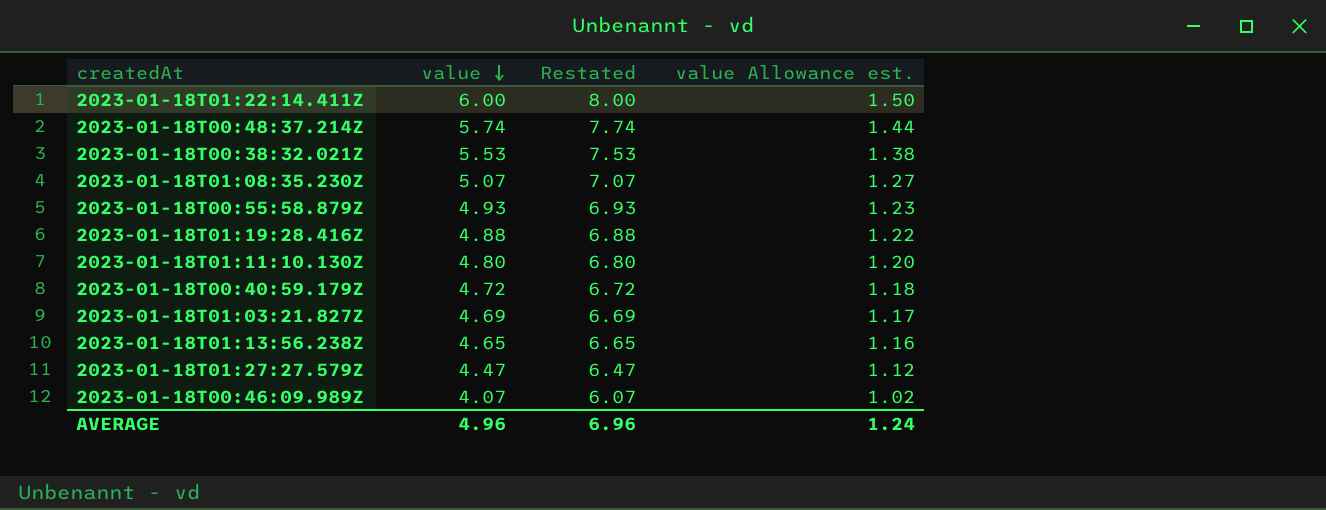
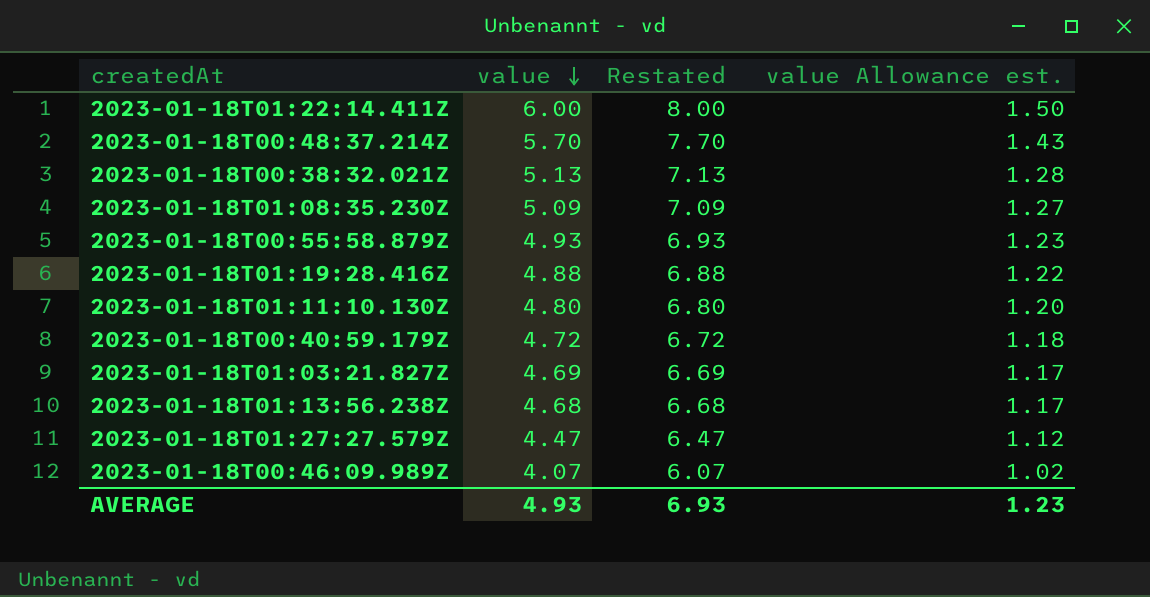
2023-01-18T00:48:37.214Z | value: 5.74 -> 5.70
2023-01-18T00:48:37.214Z | Restated: 7.74 -> 7.70
2023-01-18T00:48:37.214Z | value Allowance est.: 1.44 -> 1.43
2023-01-18T00:38:32.021Z | value: 5.53 -> 5.13
2023-01-18T00:38:32.021Z | Restated: 7.53 -> 7.13
2023-01-18T00:38:32.021Z | value Allowance est.: 1.38 -> 1.28
2023-01-18T01:08:35.230Z | value: 5.07 -> 5.09
2023-01-18T01:08:35.230Z | Restated: 7.07 -> 7.09
2023-01-18T01:13:56.238Z | value: 4.65 -> 4.68
2023-01-18T01:13:56.238Z | Restated: 6.65 -> 6.68
2023-01-18T01:13:56.238Z | value Allowance est.: 1.16 -> 1.17
AVERAGE | value: 4.96 -> 4.93
AVERAGE | Restated: 6.96 -> 6.93
AVERAGE | value Allowance est.: 1.24 -> 1.23

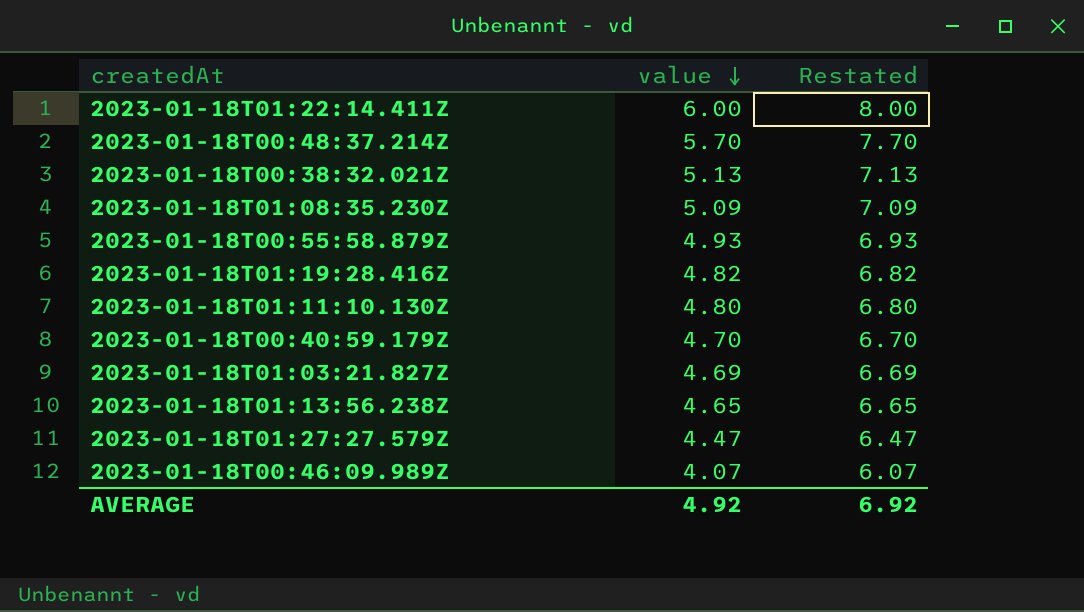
column value Allowance est. | formula: [value] * 0.25 -> none
2023-01-18T01:19:28.416Z | value: 4.88 -> 4.82
2023-01-18T01:19:28.416Z | Restated: 6.88 -> 6.82
2023-01-18T00:40:59.179Z | value: 4.72 -> 4.70
2023-01-18T00:40:59.179Z | Restated: 6.72 -> 6.70
2023-01-18T01:13:56.238Z | value: 4.68 -> 4.65
2023-01-18T01:13:56.238Z | Restated: 6.68 -> 6.65
AVERAGE | value: 4.93 -> 4.92
AVERAGE | Restated: 6.93 -> 6.92

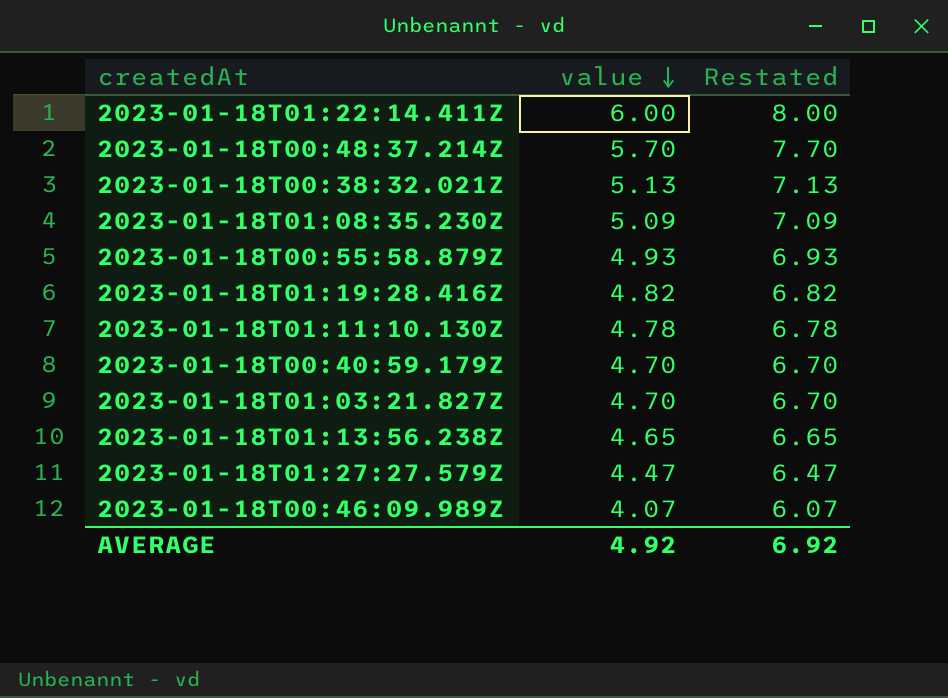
2023-01-18T01:11:10.130Z | value: 4.80 -> 4.78
2023-01-18T01:11:10.130Z | Restated: 6.80 -> 6.78
2023-01-18T01:03:21.827Z | value: 4.69 -> 4.70
2023-01-18T01:03:21.827Z | Restated: 6.69 -> 6.70

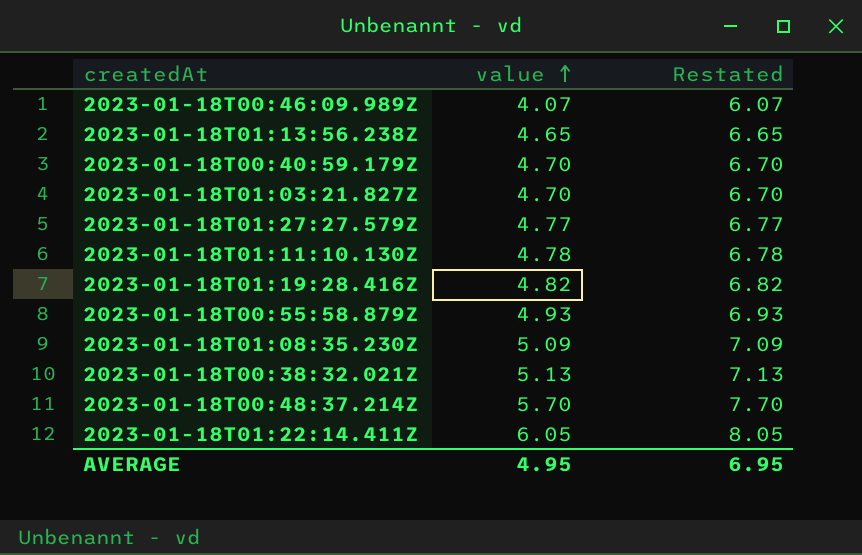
row order: value descending -> value ascending
2023-01-18T01:27:27.579Z | value: 4.47 -> 4.77
2023-01-18T01:27:27.579Z | Restated: 6.47 -> 6.77
2023-01-18T01:22:14.411Z | value: 6.00 -> 6.05
2023-01-18T01:22:14.411Z | Restated: 8.00 -> 8.05
AVERAGE | value: 4.92 -> 4.95
AVERAGE | Restated: 6.92 -> 6.95

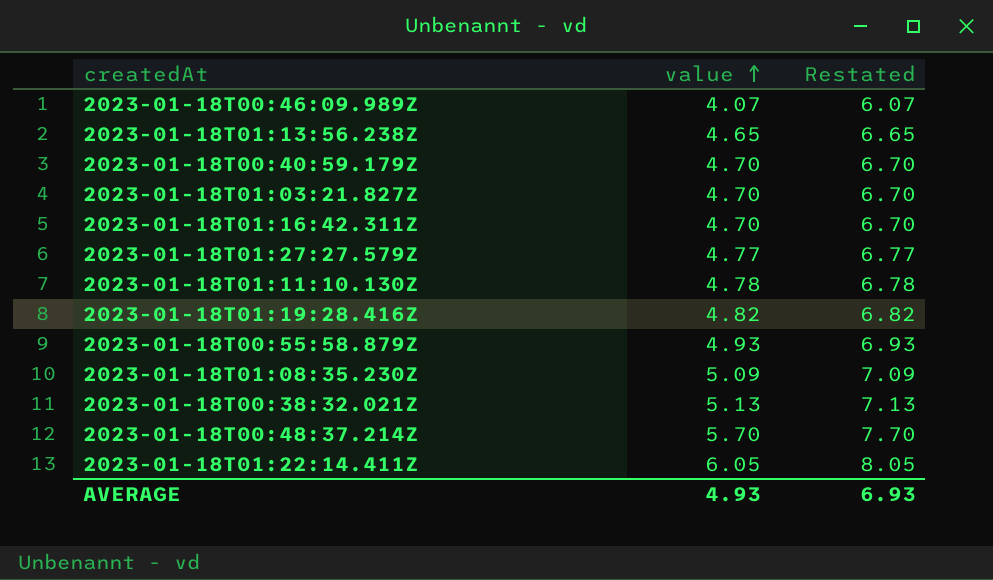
row 2023-01-18T01:16:42.311Z: none -> 4.70 | 6.70
AVERAGE | value: 4.95 -> 4.93
AVERAGE | Restated: 6.95 -> 6.93

